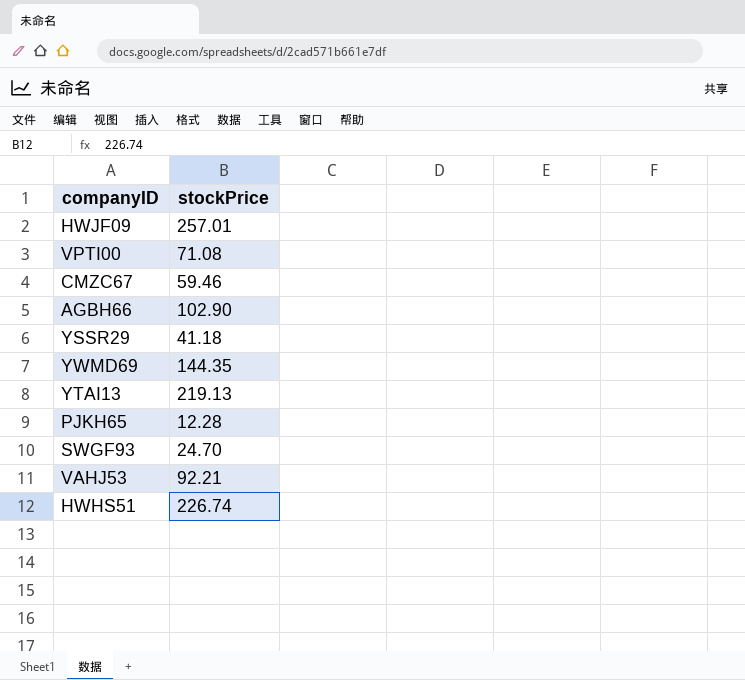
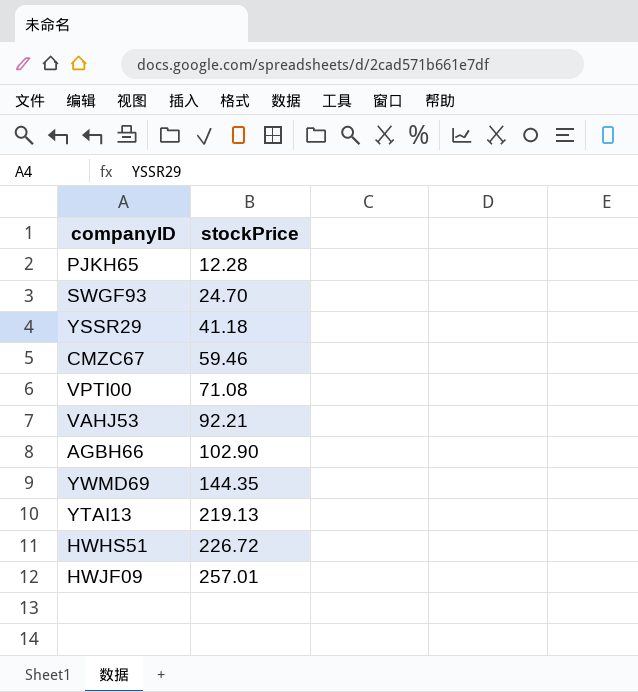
row order: none -> stockPrice ascending
HWHS51 | stockPrice: 226.74 -> 226.72

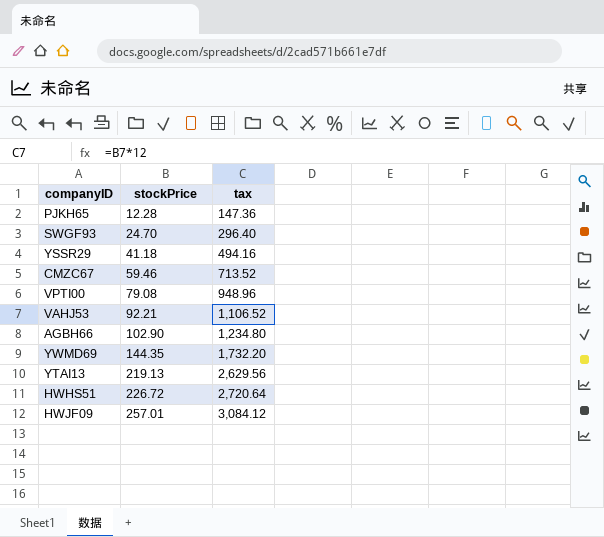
column tax | formula: none -> [stockPrice] * 12
VPTI00 | stockPrice: 71.08 -> 79.08

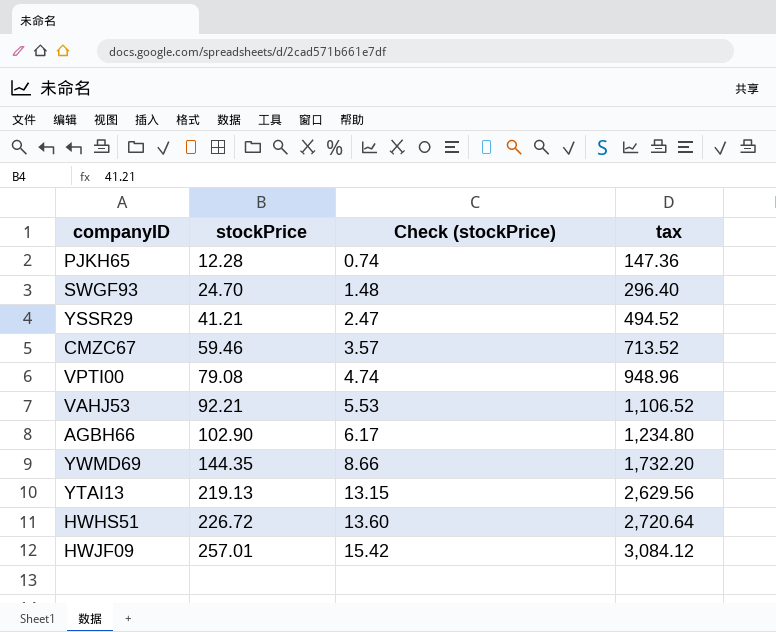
column Check (stockPrice) | formula: none -> [stockPrice] * 0.06
YSSR29 | stockPrice: 41.18 -> 41.21
YSSR29 | tax: 494.16 -> 494.52

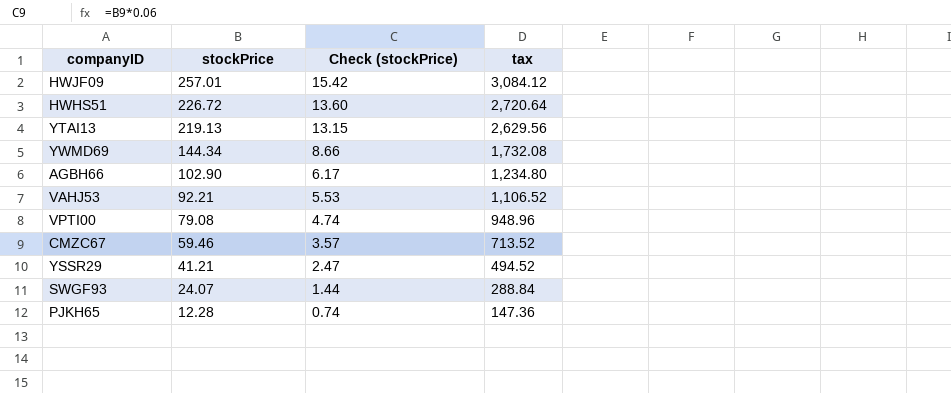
row order: stockPrice ascending -> stockPrice descending
YWMD69 | stockPrice: 144.35 -> 144.34
YWMD69 | tax: 1,732.20 -> 1,732.08
SWGF93 | stockPrice: 24.70 -> 24.07
SWGF93 | Check (stockPrice): 1.48 -> 1.44
SWGF93 | tax: 296.40 -> 288.84

